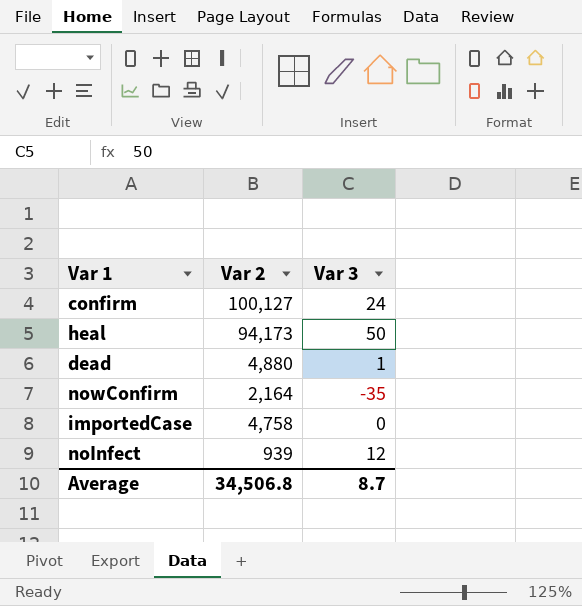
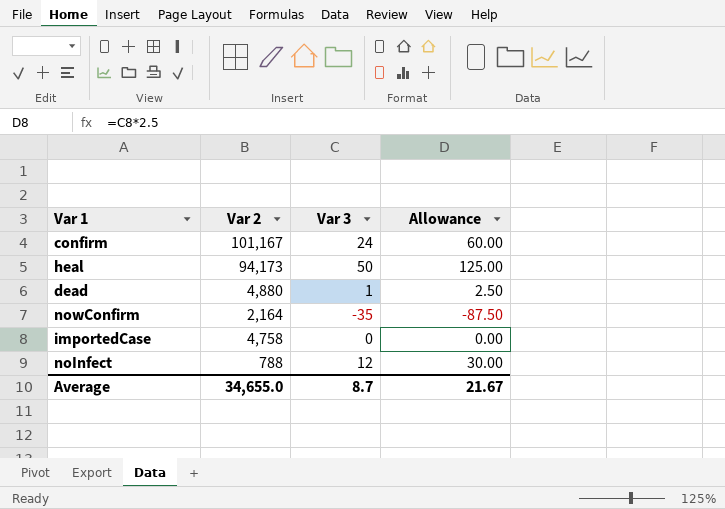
column Allowance | formula: none -> [Var 3] * 2.5
confirm | Var 2: 100,127 -> 101,167
noInfect | Var 2: 939 -> 788
Average | Var 2: 34,506.8 -> 34,655.0

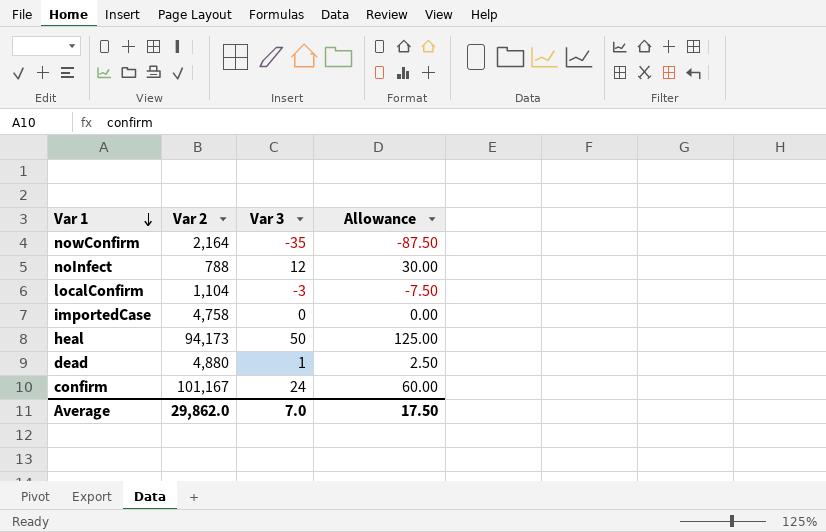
row order: none -> Var 1 descending
row localConfirm: none -> 1,104 | -3 | -7.50
Average | Var 2: 34,655.0 -> 29,862.0
Average | Var 3: 8.7 -> 7.0
Average | Allowance: 21.67 -> 17.50

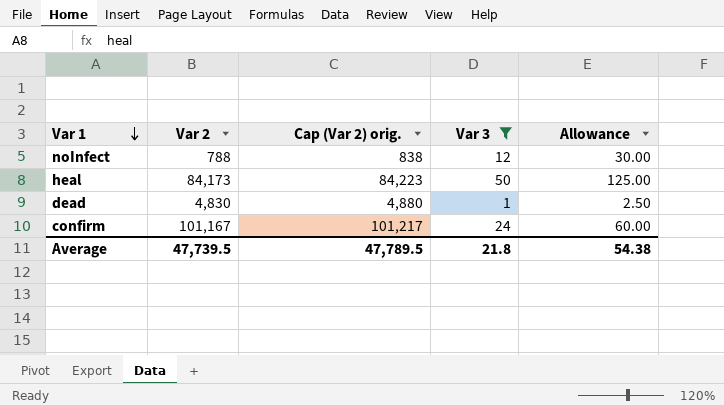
filter: none -> Var 3 >= 1
column Cap (Var 2) orig. | formula: none -> [Var 2] + 50
heal | Var 2: 94,173 -> 84,173
dead | Var 2: 4,880 -> 4,830
Average | Var 2: 29,862.0 -> 47,739.5
Average | Var 3: 7.0 -> 21.8
Average | Allowance: 17.50 -> 54.38

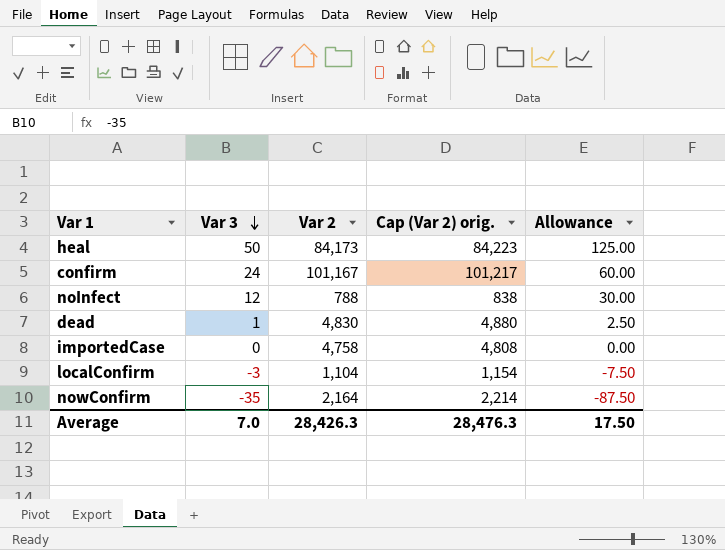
filter: Var 3 >= 1 -> none
row order: Var 1 descending -> Var 3 descending
column Var 3 | position: 4 -> 2
Average | Var 3: 21.8 -> 7.0
Average | Var 2: 47,739.5 -> 28,426.3
Average | Cap (Var 2) orig.: 47,789.5 -> 28,476.3
Average | Allowance: 54.38 -> 17.50

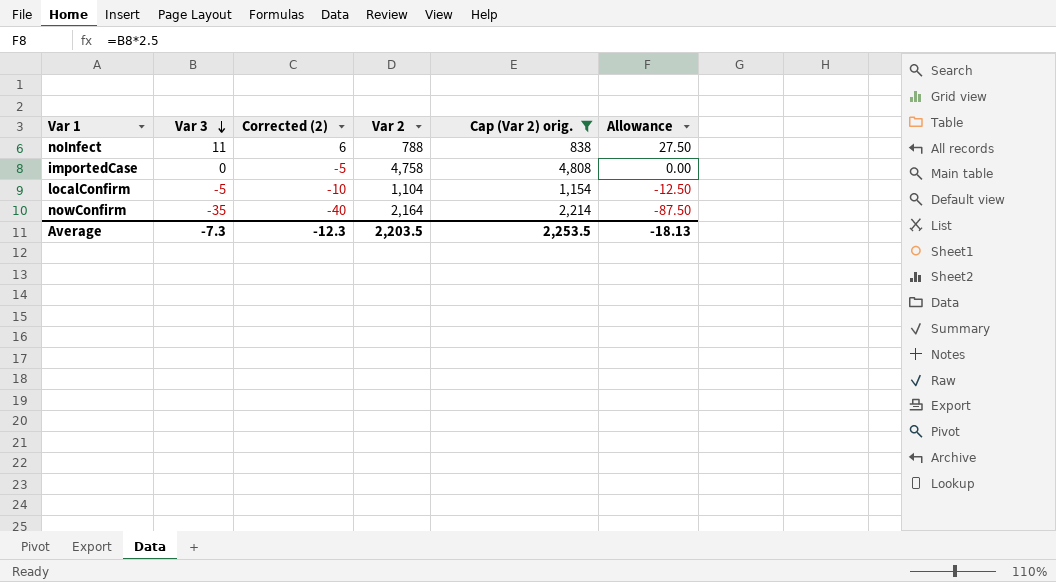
filter: none -> Cap (Var 2) orig. <= 4,808
column Corrected (2) | formula: none -> [Var 3] - 5
noInfect | Var 3: 12 -> 11
noInfect | Allowance: 30.00 -> 27.50
localConfirm | Var 3: -3 -> -5
localConfirm | Allowance: -7.50 -> -12.50
Average | Var 3: 7.0 -> -7.3
Average | Var 2: 28,426.3 -> 2,203.5
Average | Cap (Var 2) orig.: 28,476.3 -> 2,253.5
Average | Allowance: 17.50 -> -18.13

